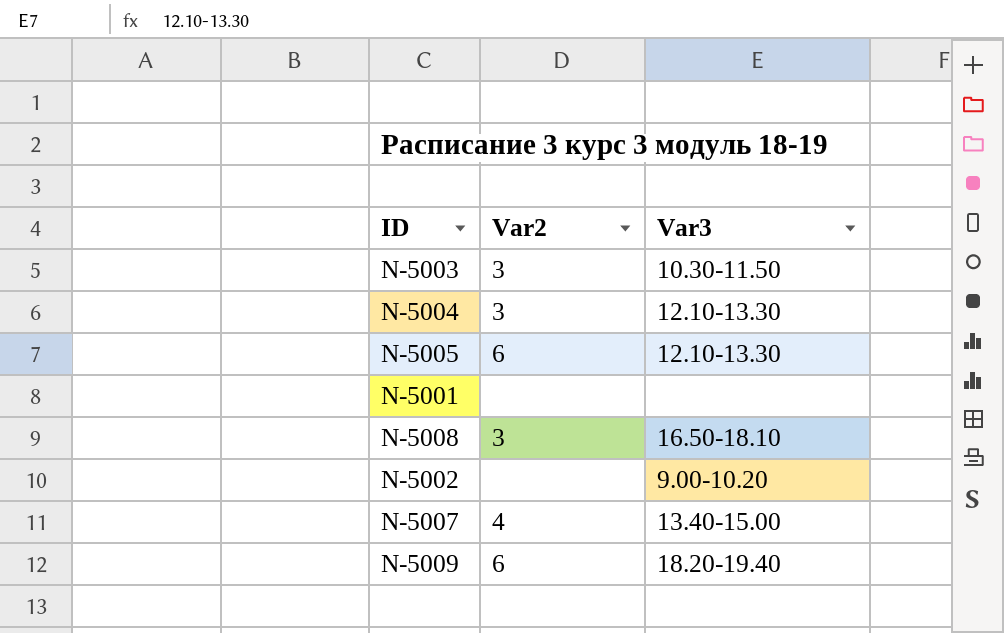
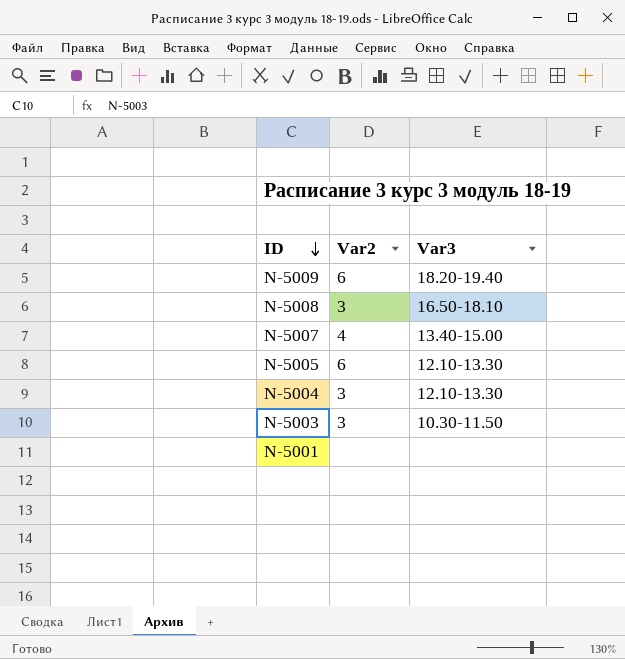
row order: none -> ID descending
row N-5002: none | 9.00-10.20 -> none

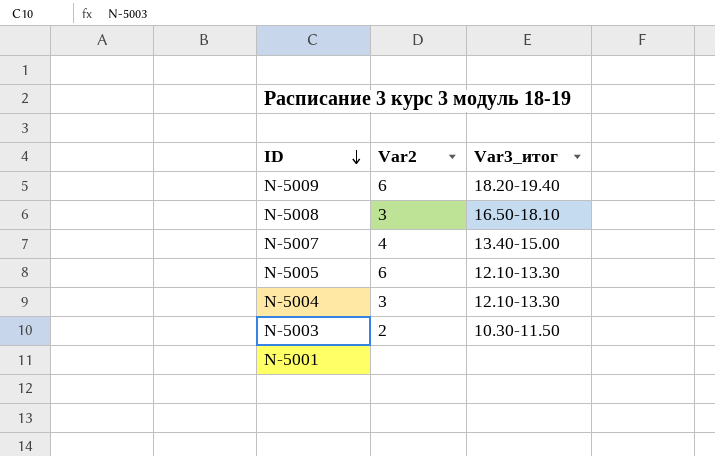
column name: Var3 -> Var3_итог
N-5003 | Var2: 3 -> 2

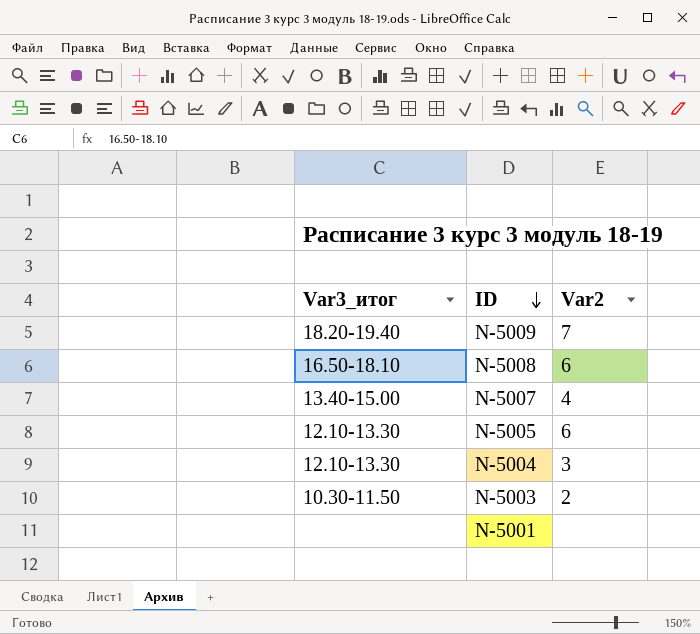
column Var3_итог | position: 3 -> 1
N-5009 | Var2: 6 -> 7
N-5008 | Var2: 3 -> 6

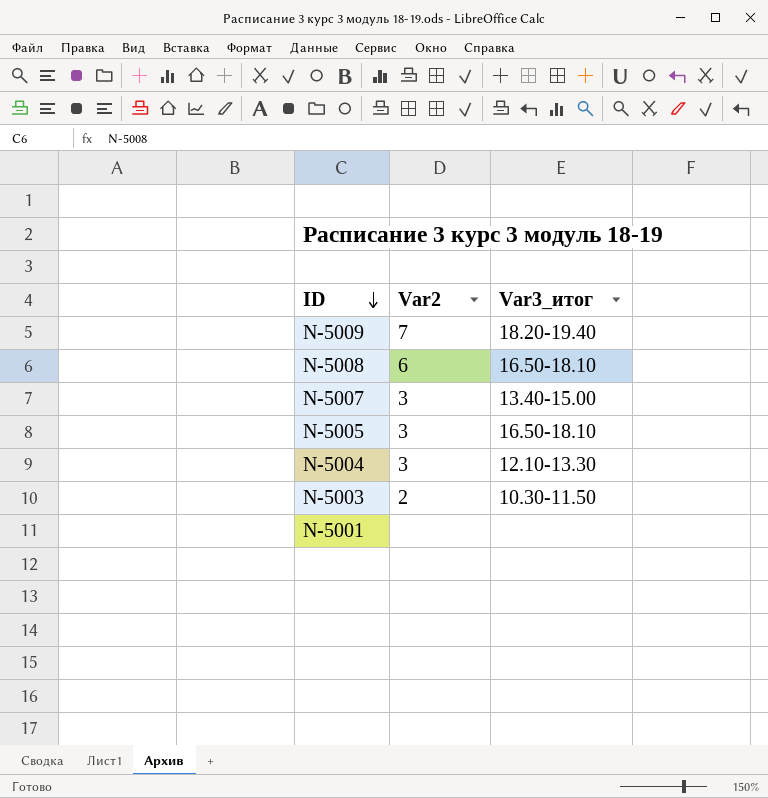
column Var3_итог | position: 1 -> 3
N-5007 | Var2: 4 -> 3
N-5005 | Var2: 6 -> 3
N-5005 | Var3_итог: 12.10-13.30 -> 16.50-18.10

